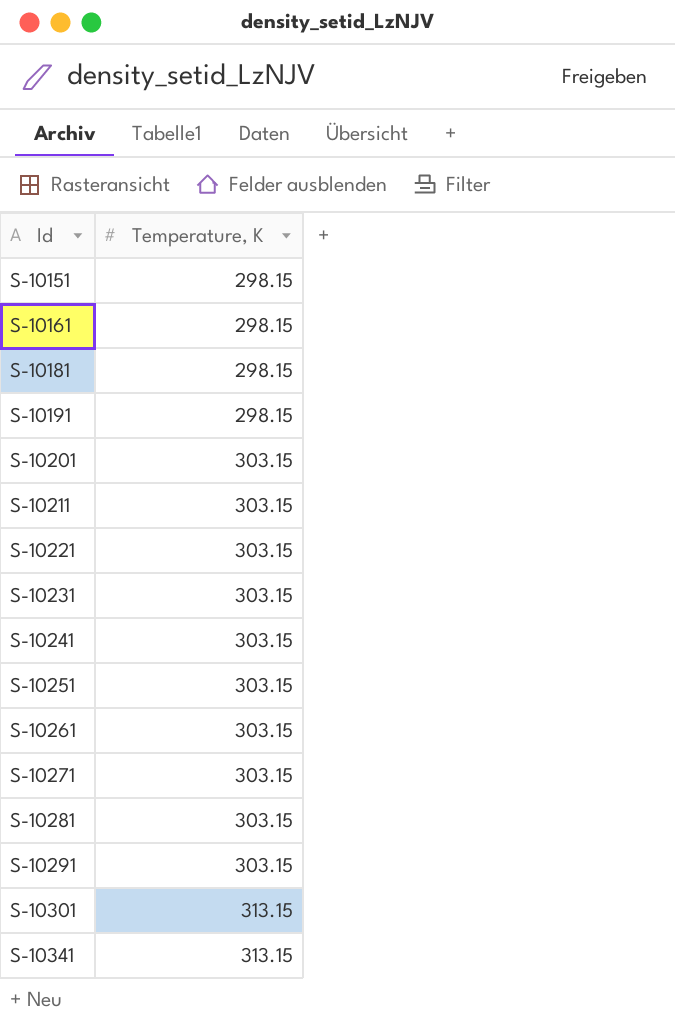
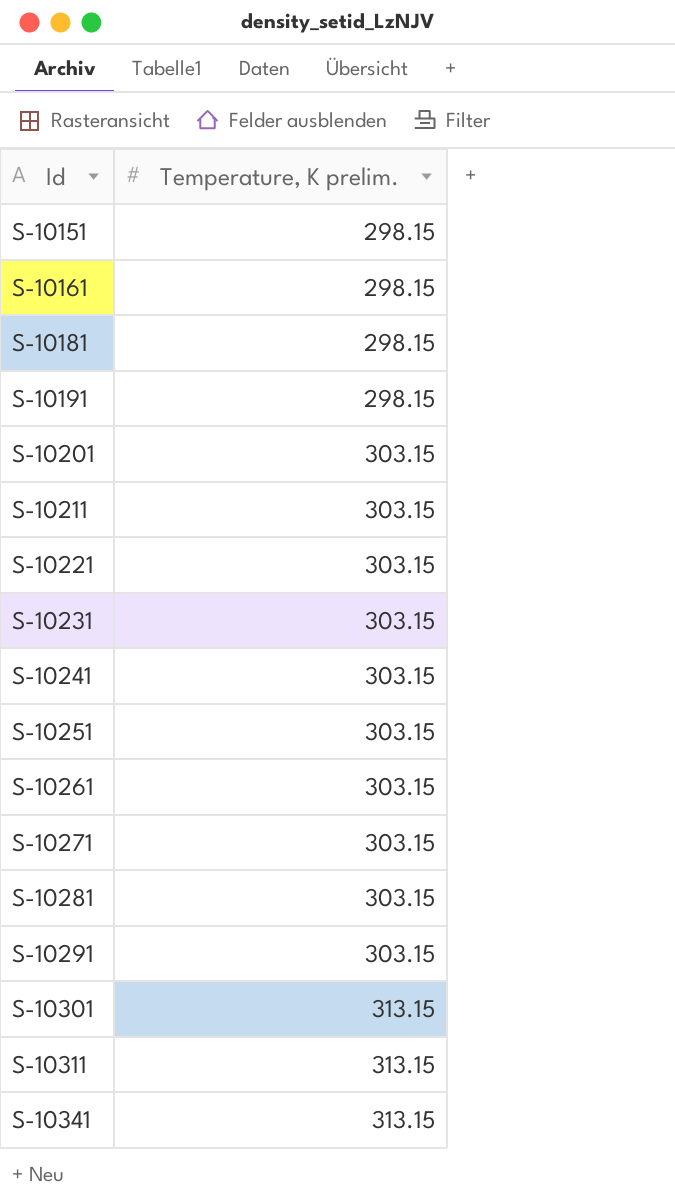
column name: Temperature, K -> Temperature, K prelim.
row S-10311: none -> 313.15

